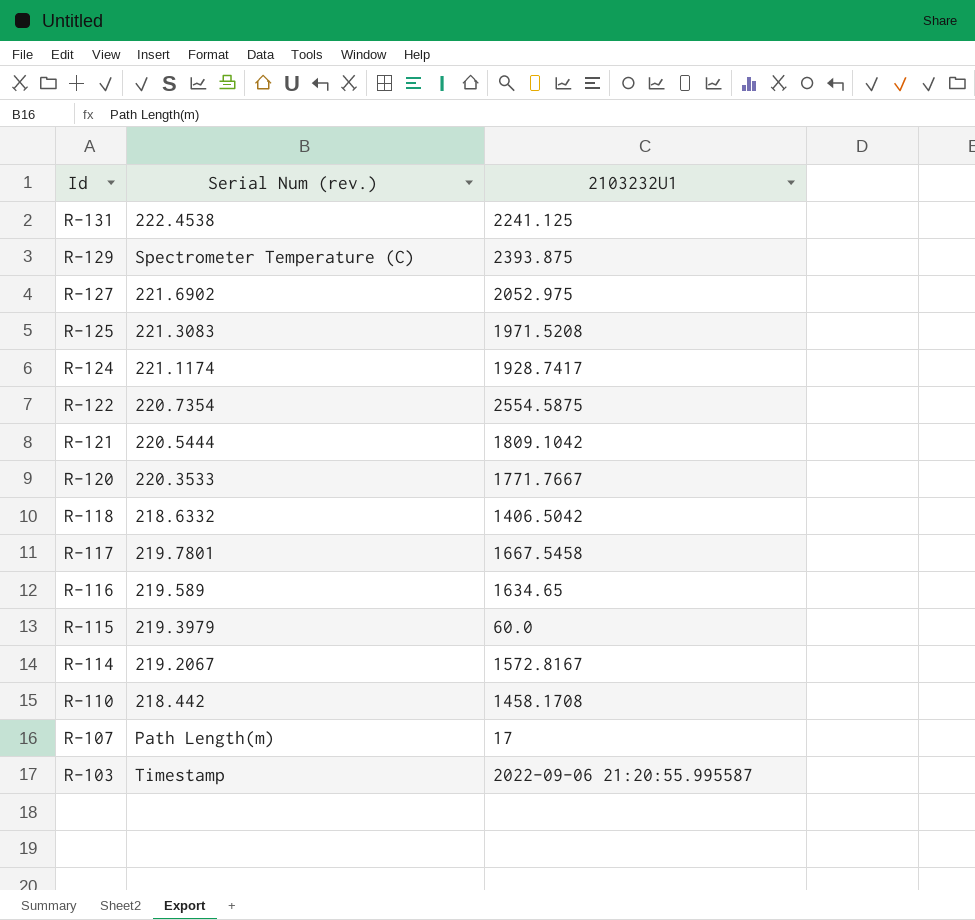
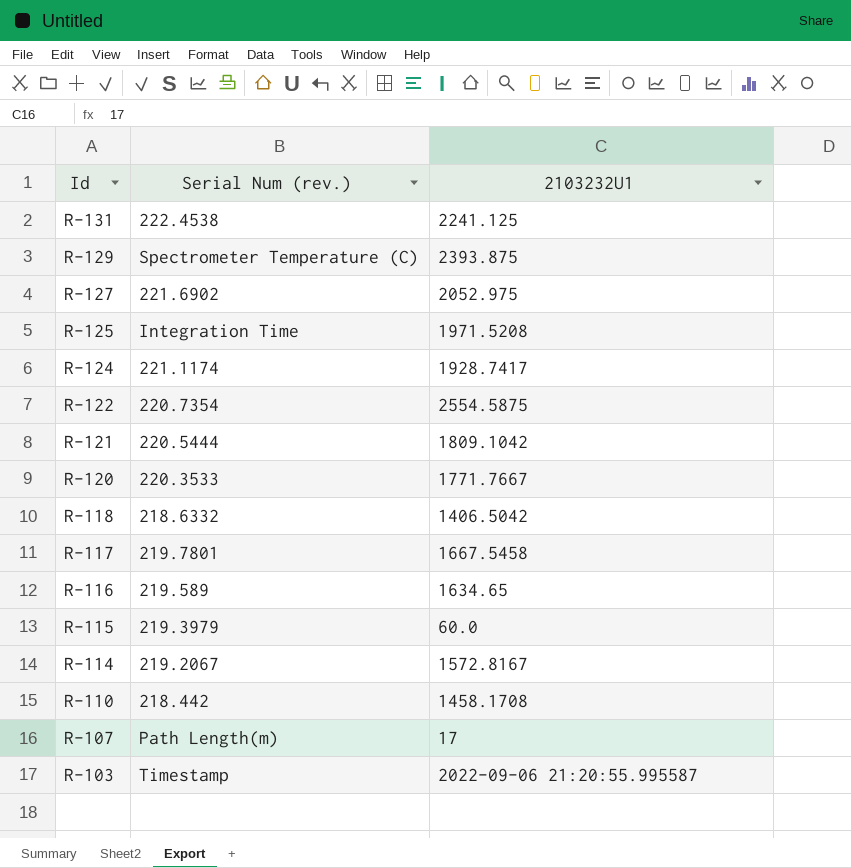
R-125 | Serial Num (rev.): 221.3083 -> Integration Time

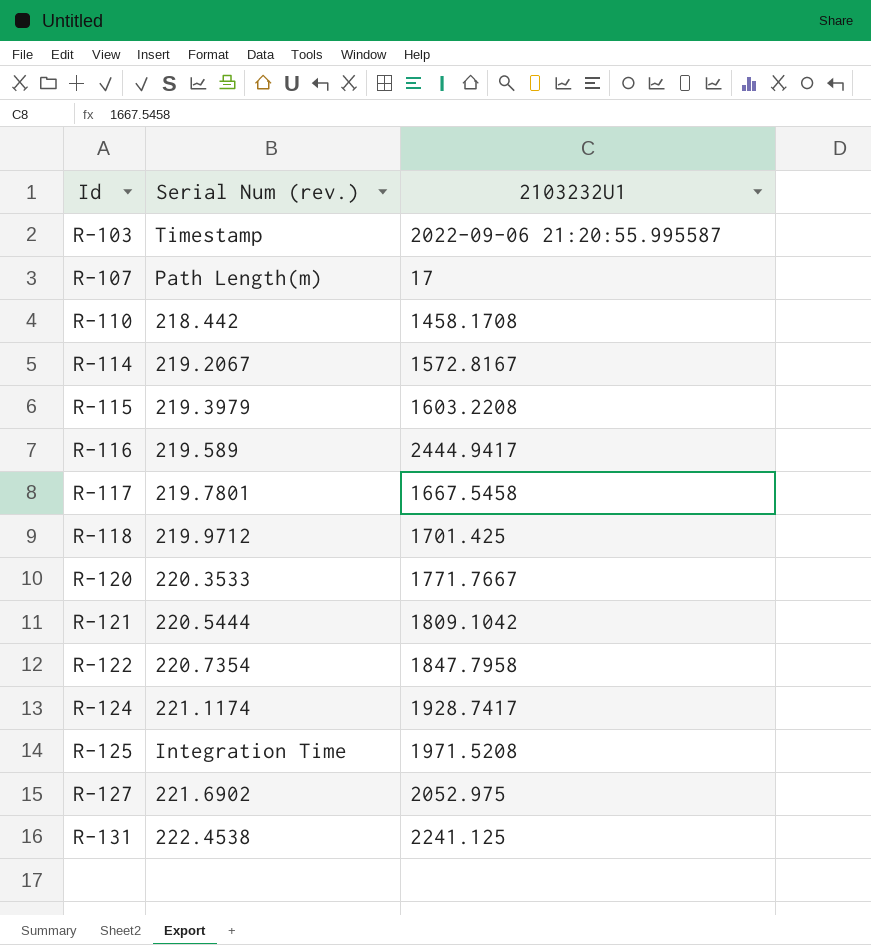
row order: Id descending -> Id ascending
row R-129: Spectrometer Temperature (C) | 2393.875 -> none
R-115 | 2103232U1: 60.0 -> 1603.2208
R-116 | 2103232U1: 1634.65 -> 2444.9417
R-118 | Serial Num (rev.): 218.6332 -> 219.9712
R-118 | 2103232U1: 1406.5042 -> 1701.425
R-122 | 2103232U1: 2554.5875 -> 1847.7958

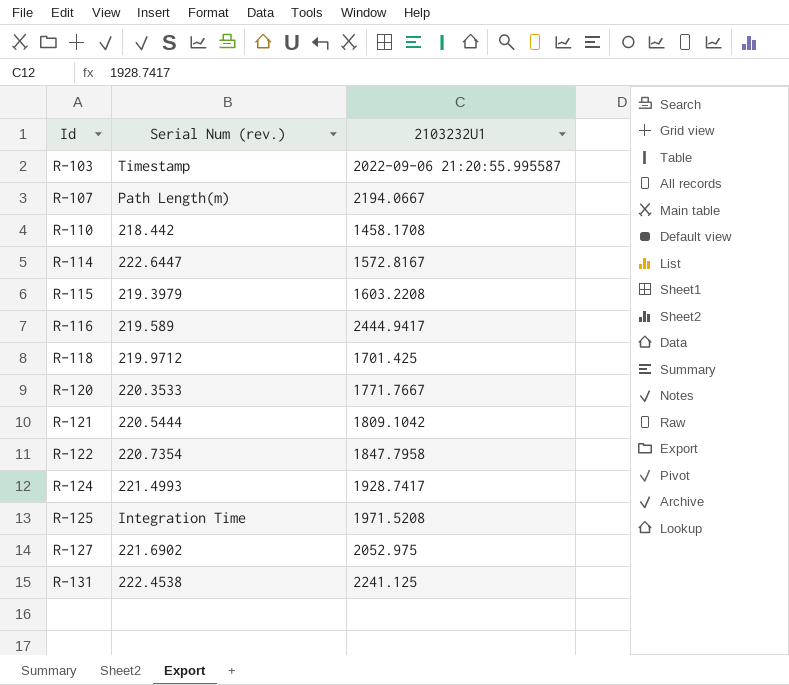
row R-117: 219.7801 | 1667.5458 -> none
R-107 | 2103232U1: 17 -> 2194.0667
R-114 | Serial Num (rev.): 219.2067 -> 222.6447
R-124 | Serial Num (rev.): 221.1174 -> 221.4993

